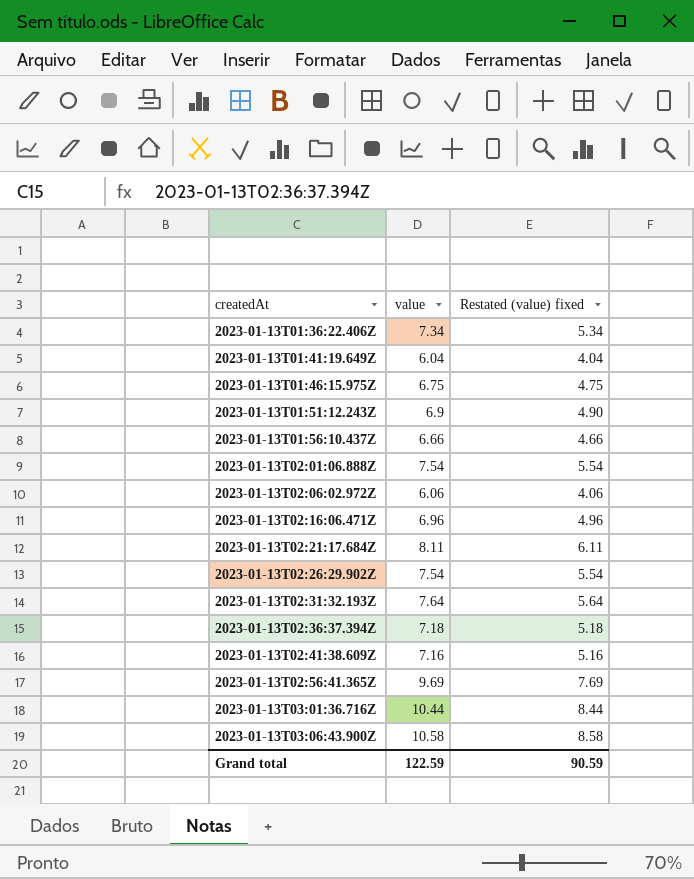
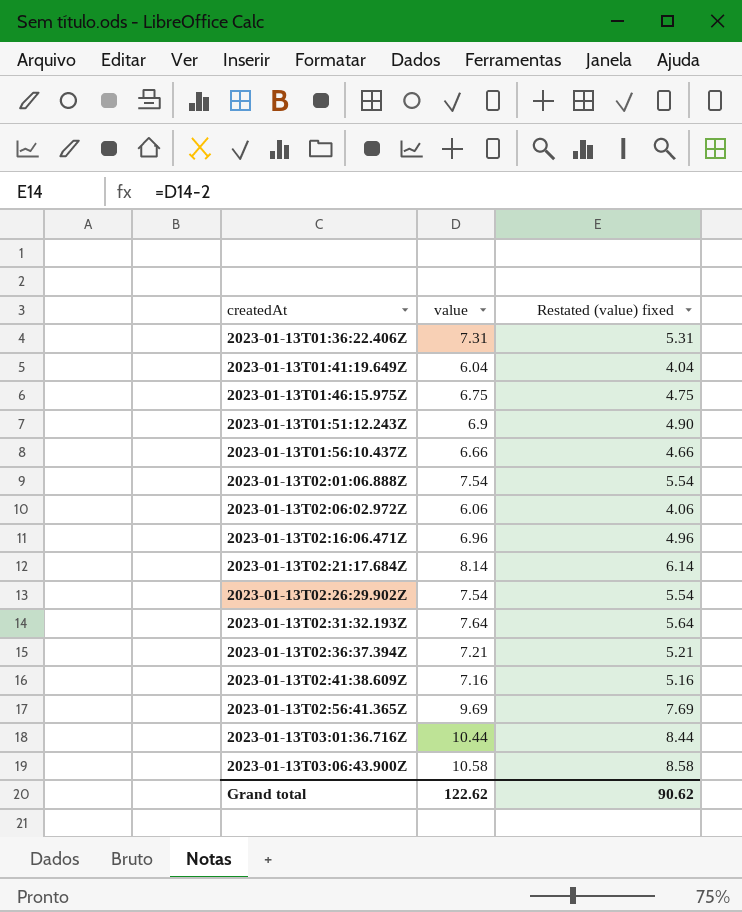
2023-01-13T01:36:22.406Z | value: 7.34 -> 7.31
2023-01-13T01:36:22.406Z | Restated (value) fixed: 5.34 -> 5.31
2023-01-13T02:21:17.684Z | value: 8.11 -> 8.14
2023-01-13T02:21:17.684Z | Restated (value) fixed: 6.11 -> 6.14
2023-01-13T02:36:37.394Z | value: 7.18 -> 7.21
2023-01-13T02:36:37.394Z | Restated (value) fixed: 5.18 -> 5.21
Grand total | value: 122.59 -> 122.62
Grand total | Restated (value) fixed: 90.59 -> 90.62

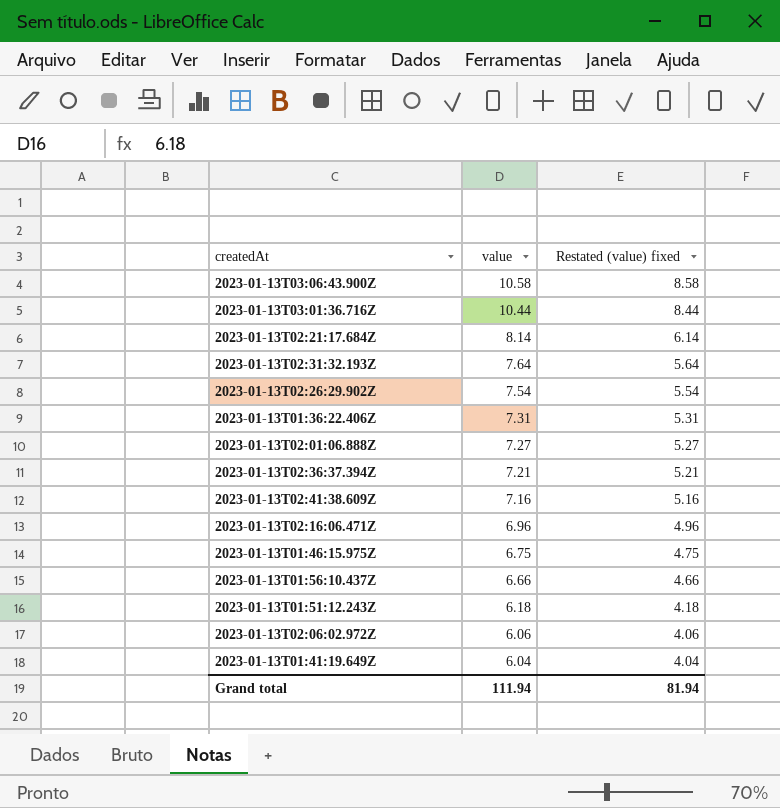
row order: createdAt ascending -> value descending
row 2023-01-13T02:56:41.365Z: 9.69 | 7.69 -> none
2023-01-13T02:01:06.888Z | value: 7.54 -> 7.27
2023-01-13T02:01:06.888Z | Restated (value) fixed: 5.54 -> 5.27
2023-01-13T01:51:12.243Z | value: 6.9 -> 6.18
2023-01-13T01:51:12.243Z | Restated (value) fixed: 4.90 -> 4.18
Grand total | value: 122.62 -> 111.94
Grand total | Restated (value) fixed: 90.62 -> 81.94

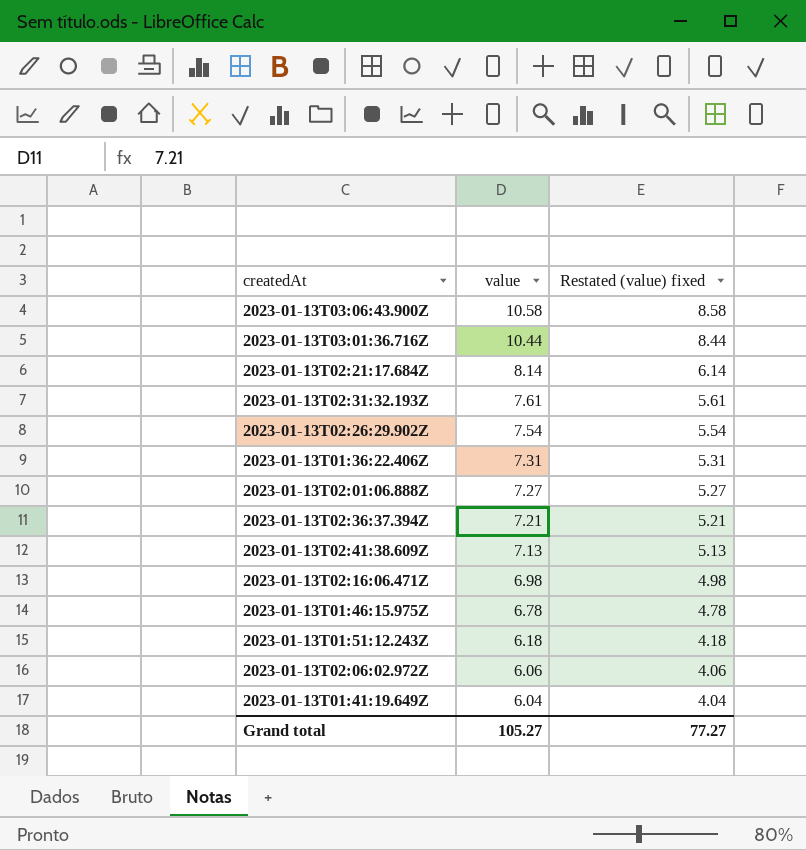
row 2023-01-13T01:56:10.437Z: 6.66 | 4.66 -> none
2023-01-13T02:31:32.193Z | value: 7.64 -> 7.61
2023-01-13T02:31:32.193Z | Restated (value) fixed: 5.64 -> 5.61
2023-01-13T02:41:38.609Z | value: 7.16 -> 7.13
2023-01-13T02:41:38.609Z | Restated (value) fixed: 5.16 -> 5.13
2023-01-13T02:16:06.471Z | value: 6.96 -> 6.98
2023-01-13T02:16:06.471Z | Restated (value) fixed: 4.96 -> 4.98
2023-01-13T01:46:15.975Z | value: 6.75 -> 6.78
2023-01-13T01:46:15.975Z | Restated (value) fixed: 4.75 -> 4.78
Grand total | value: 111.94 -> 105.27
Grand total | Restated (value) fixed: 81.94 -> 77.27

